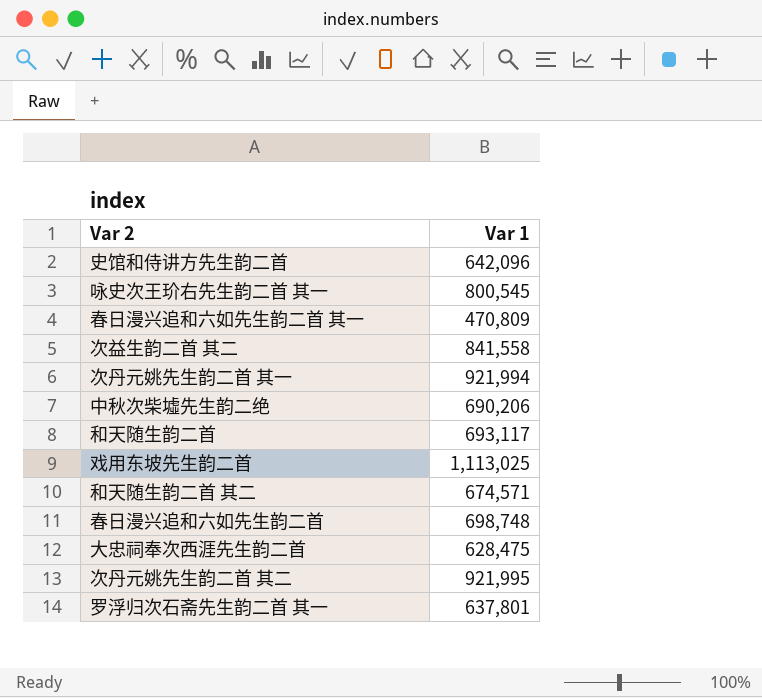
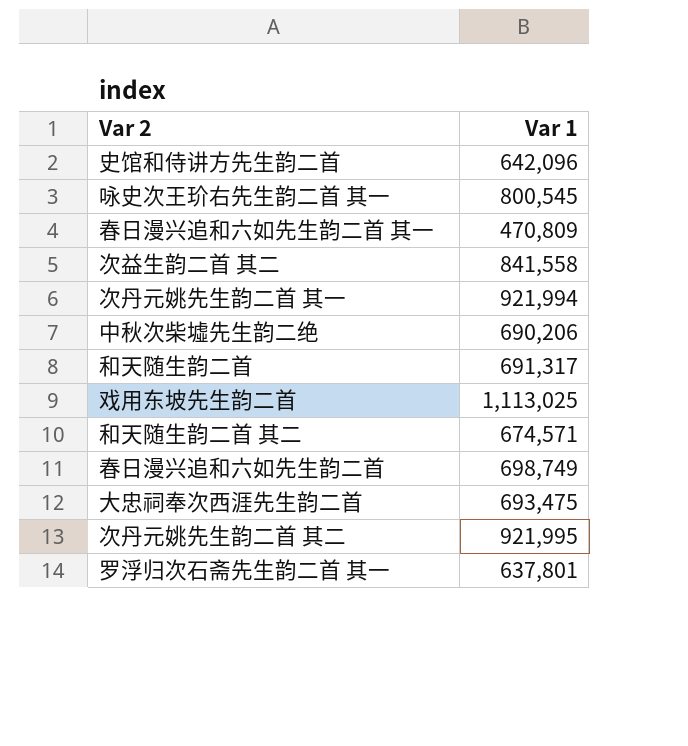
和天随生韵二首 | Var 1: 693,117 -> 691,317
春日漫兴追和六如先生韵二首 | Var 1: 698,748 -> 698,749
大忠祠奉次西涯先生韵二首 | Var 1: 628,475 -> 693,475

